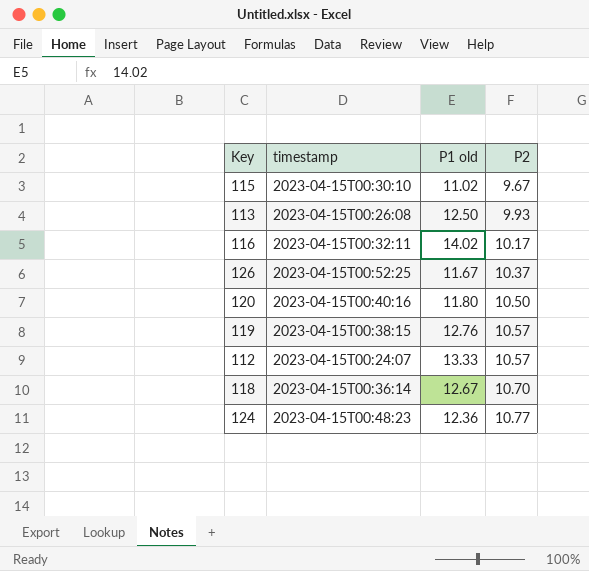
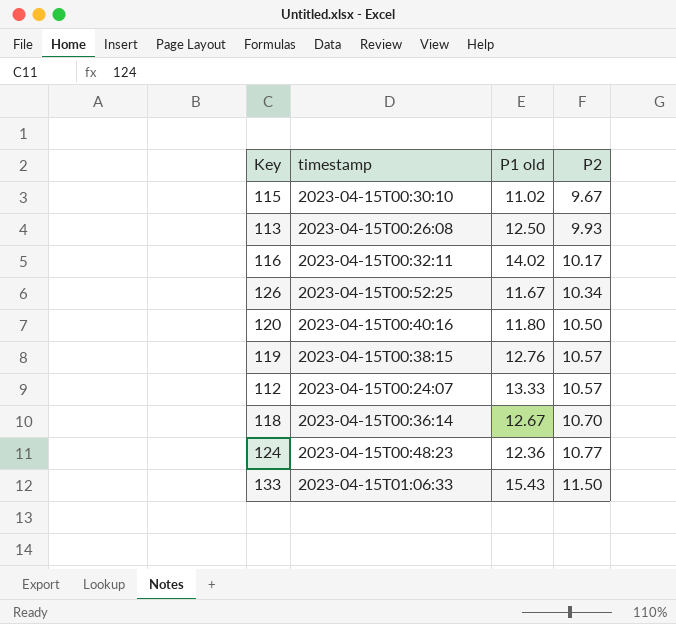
126 | P2: 10.37 -> 10.34
row 133: none -> 2023-04-15T01:06:33 | 15.43 | 11.50

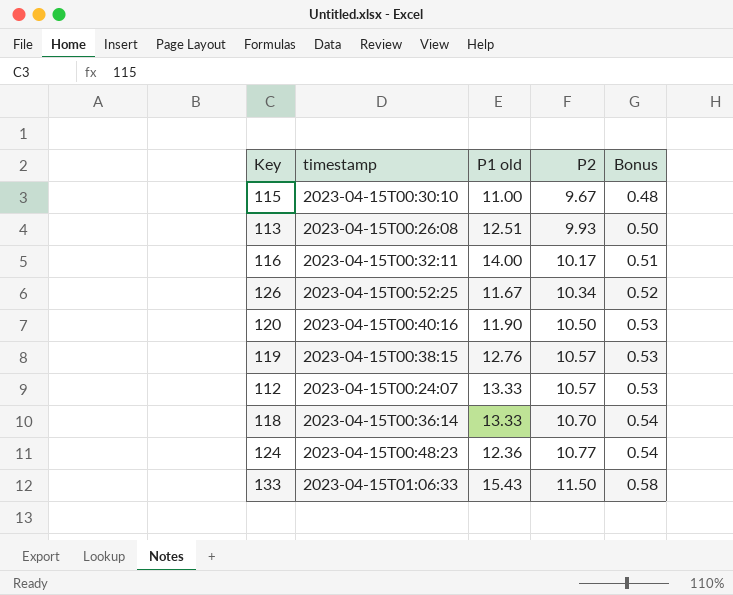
column Bonus | formula: none -> [P2] * 0.05
115 | P1 old: 11.02 -> 11.00
113 | P1 old: 12.50 -> 12.51
116 | P1 old: 14.02 -> 14.00
120 | P1 old: 11.80 -> 11.90
118 | P1 old: 12.67 -> 13.33

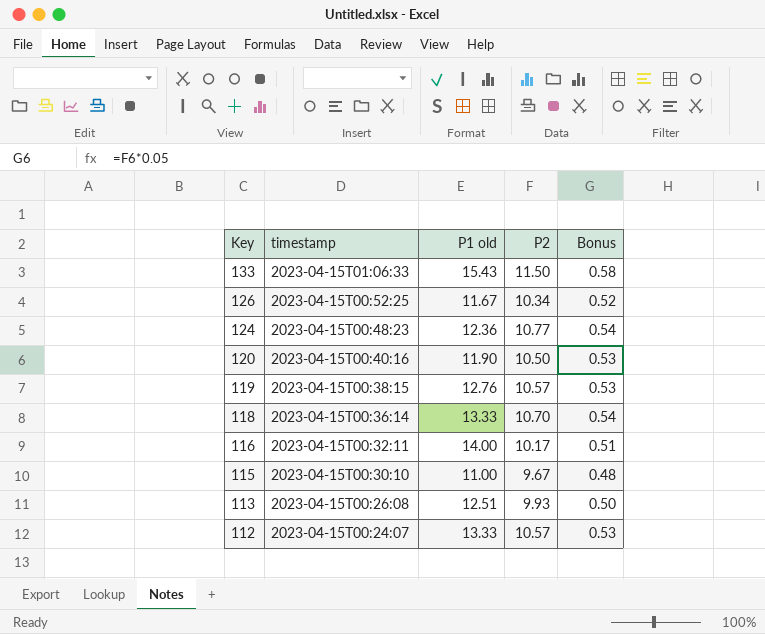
row order: P2 ascending -> Key descending

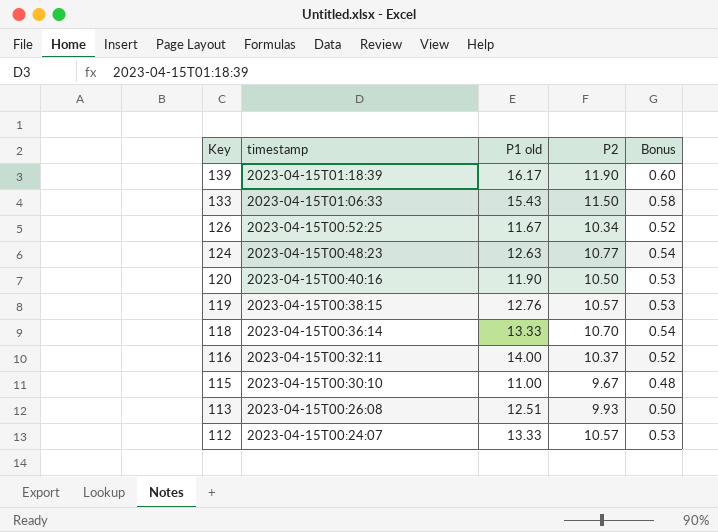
row 139: none -> 2023-04-15T01:18:39 | 16.17 | 11.90 | 0.60
124 | P1 old: 12.36 -> 12.63
116 | P2: 10.17 -> 10.37
116 | Bonus: 0.51 -> 0.52

